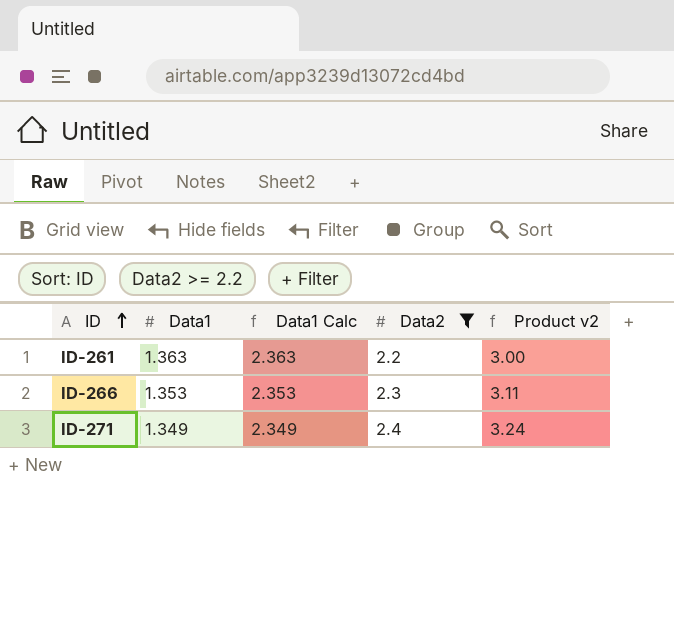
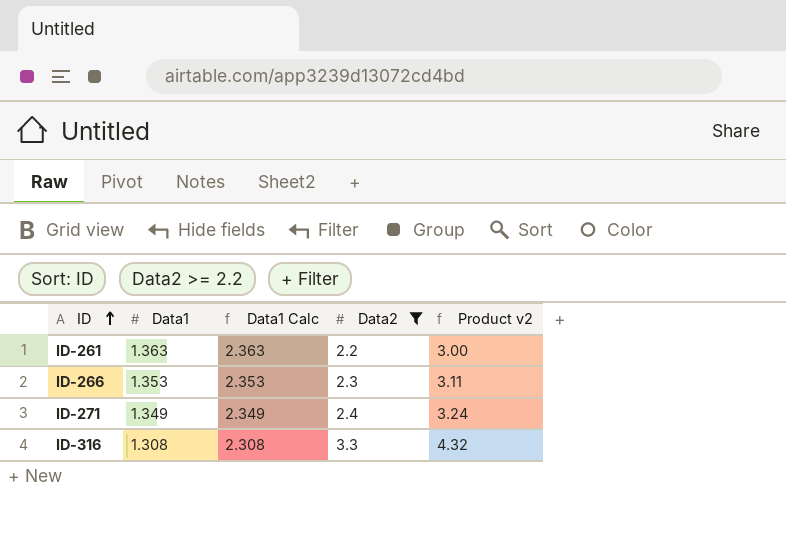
row ID-316: none -> 1.308 | 2.308 | 3.3 | 4.32

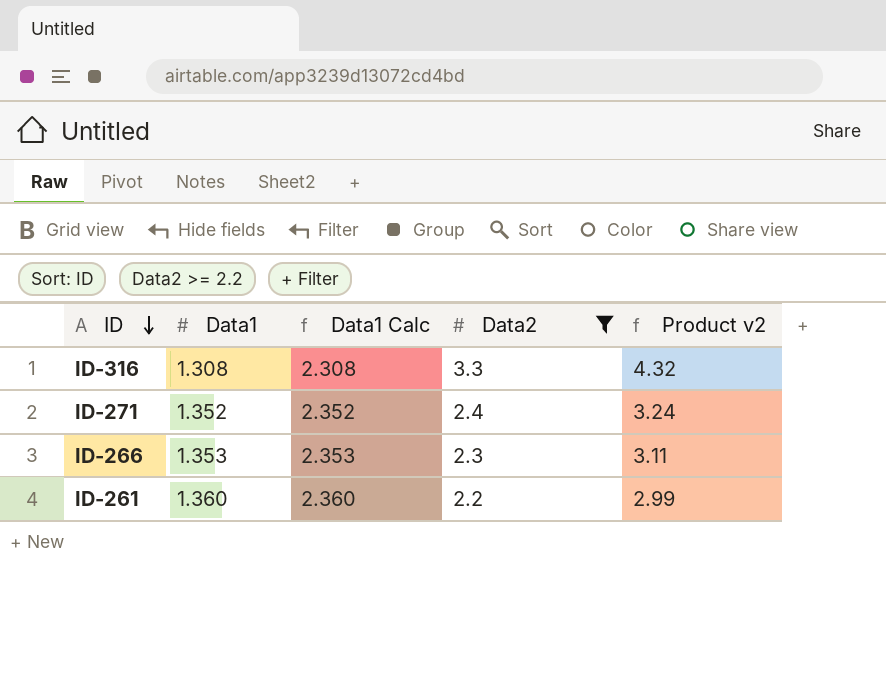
row order: ID ascending -> ID descending
ID-271 | Data1: 1.349 -> 1.352
ID-271 | Data1 Calc: 2.349 -> 2.352
ID-261 | Data1: 1.363 -> 1.360
ID-261 | Data1 Calc: 2.363 -> 2.360
ID-261 | Product v2: 3.00 -> 2.99

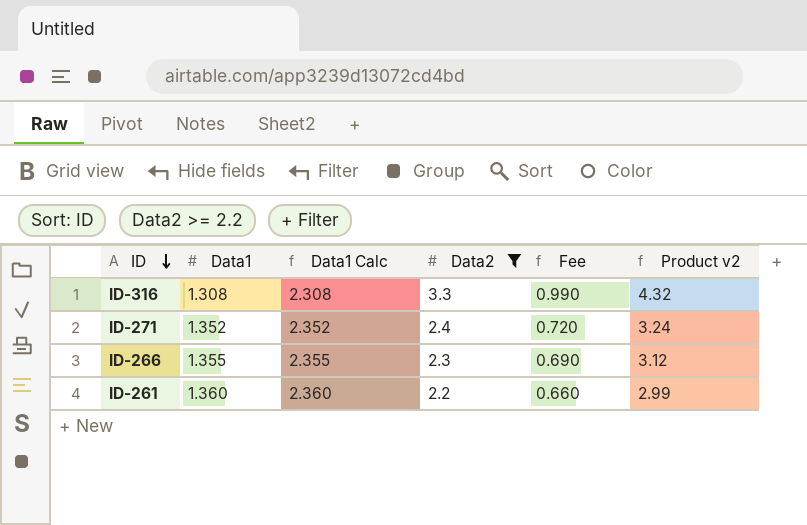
column Fee | formula: none -> [Data2] * 0.3
ID-266 | Data1: 1.353 -> 1.355
ID-266 | Data1 Calc: 2.353 -> 2.355
ID-266 | Product v2: 3.11 -> 3.12

